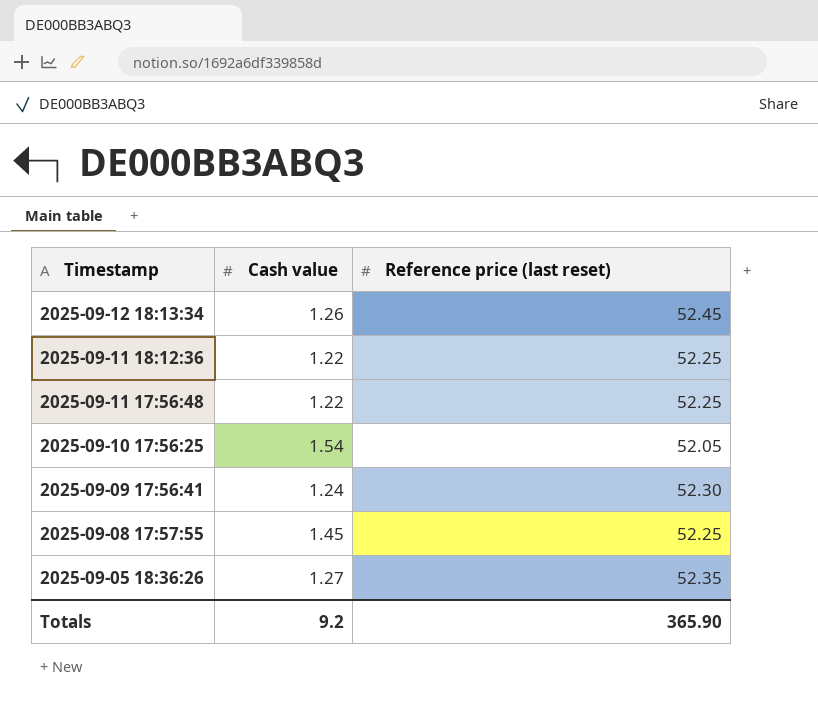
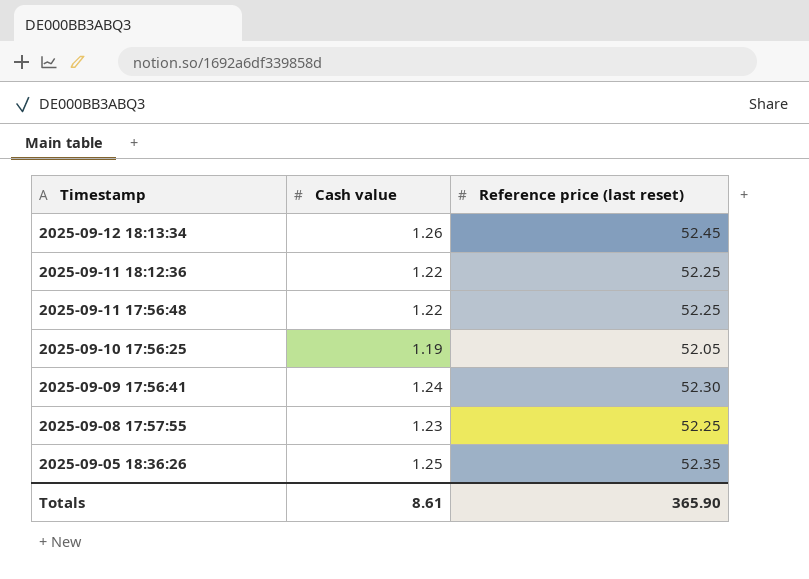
2025-09-10 17:56:25 | Cash value: 1.54 -> 1.19
2025-09-08 17:57:55 | Cash value: 1.45 -> 1.23
2025-09-05 18:36:26 | Cash value: 1.27 -> 1.25
Totals | Cash value: 9.2 -> 8.61

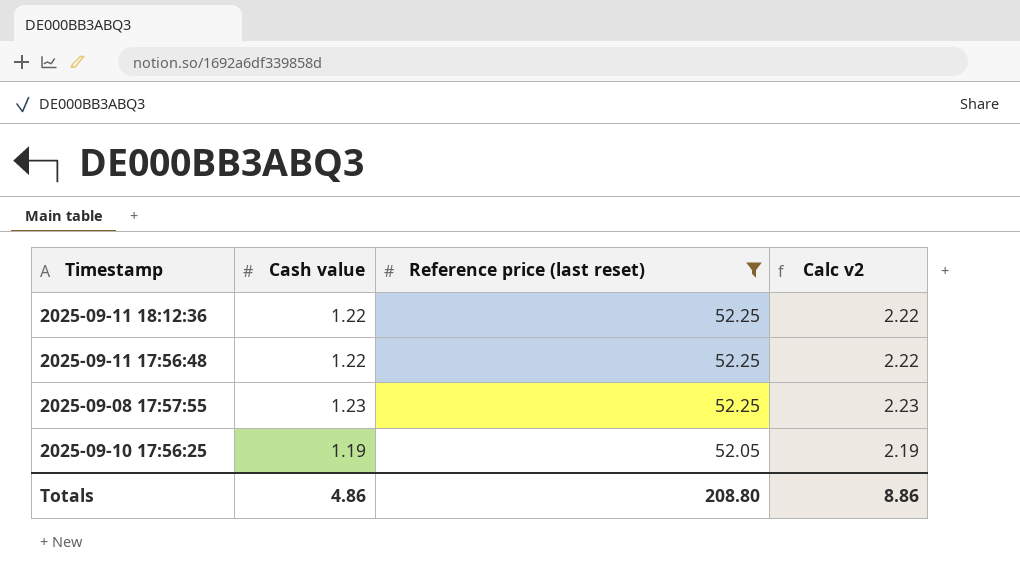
filter: none -> Reference price (last reset) <= 52.25
row order: Timestamp descending -> Reference price (last reset) descending
column Calc v2 | formula: none -> [Cash value] + 1
Totals | Cash value: 8.61 -> 4.86
Totals | Reference price (last reset): 365.90 -> 208.80

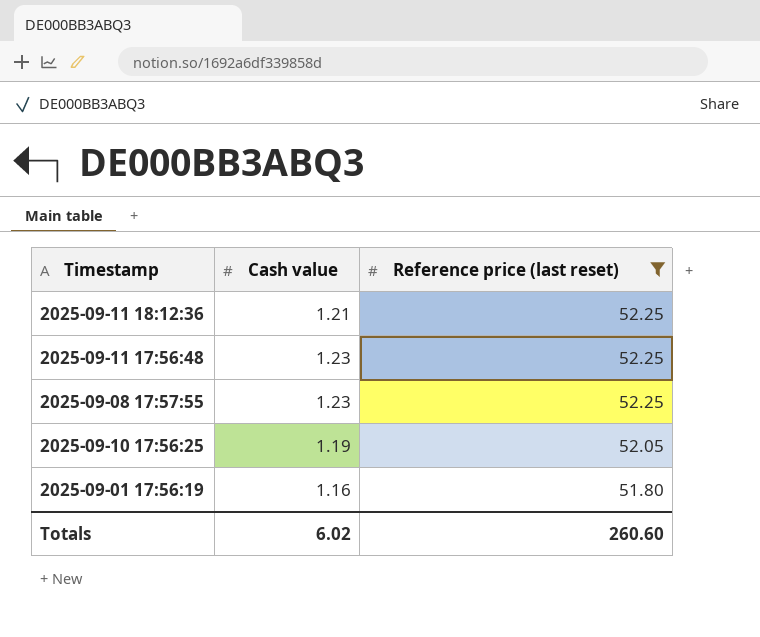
column Calc v2 | formula: [Cash value] + 1 -> none
2025-09-11 18:12:36 | Cash value: 1.22 -> 1.21
2025-09-11 17:56:48 | Cash value: 1.22 -> 1.23
row 2025-09-01 17:56:19: none -> 1.16 | 51.80
Totals | Cash value: 4.86 -> 6.02
Totals | Reference price (last reset): 208.80 -> 260.60

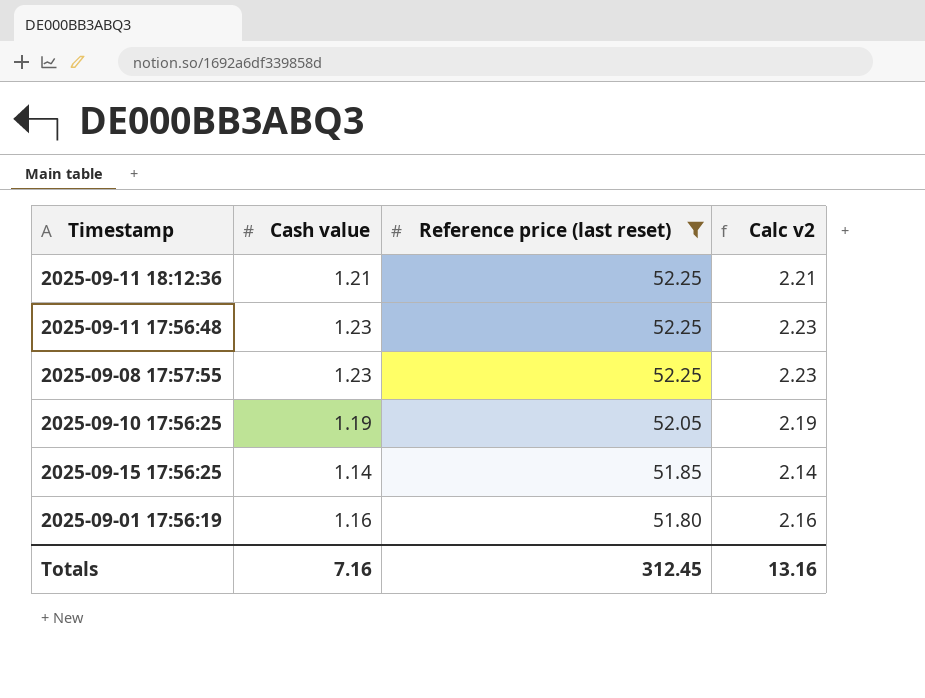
column Calc v2 | formula: none -> [Cash value] + 1
row 2025-09-15 17:56:25: none -> 1.14 | 51.85 | 2.14
Totals | Cash value: 6.02 -> 7.16
Totals | Reference price (last reset): 260.60 -> 312.45

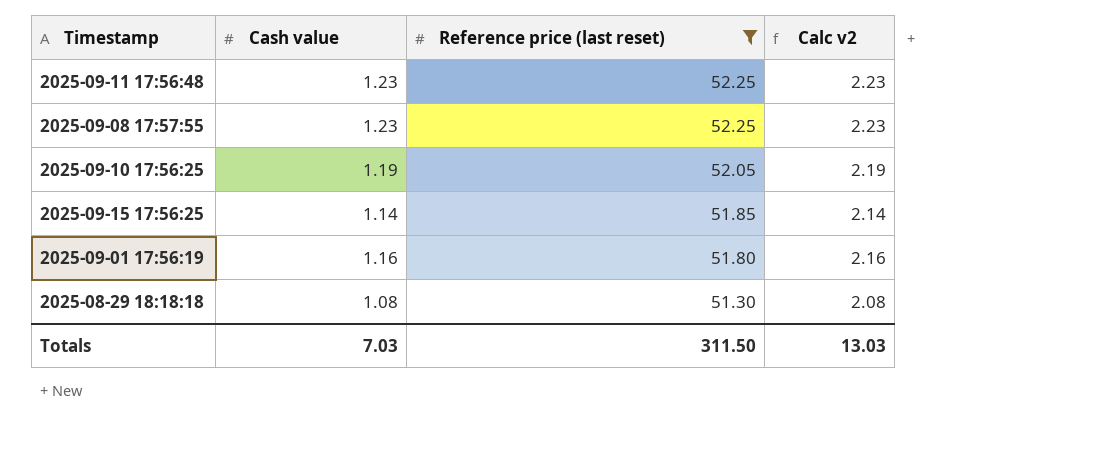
row 2025-09-11 18:12:36: 1.21 | 52.25 | 2.21 -> none
row 2025-08-29 18:18:18: none -> 1.08 | 51.30 | 2.08
Totals | Cash value: 7.16 -> 7.03
Totals | Reference price (last reset): 312.45 -> 311.50
Totals | Calc v2: 13.16 -> 13.03

